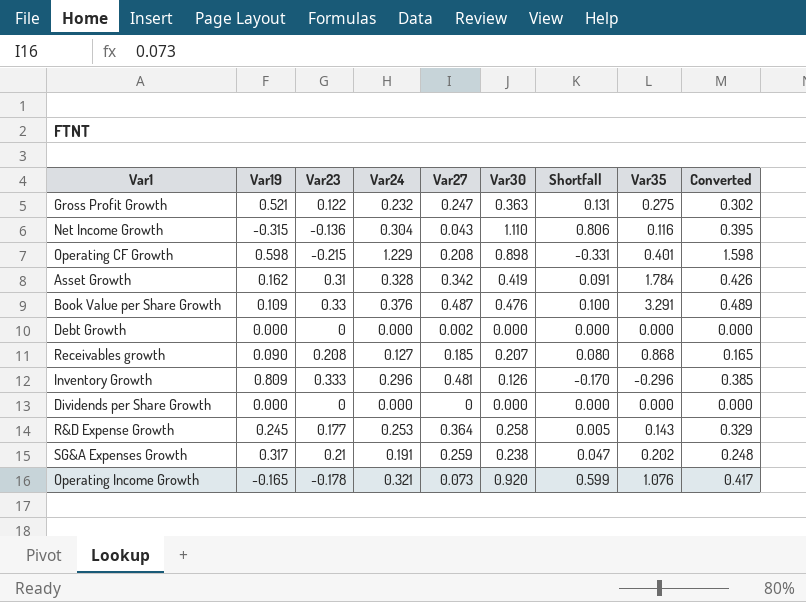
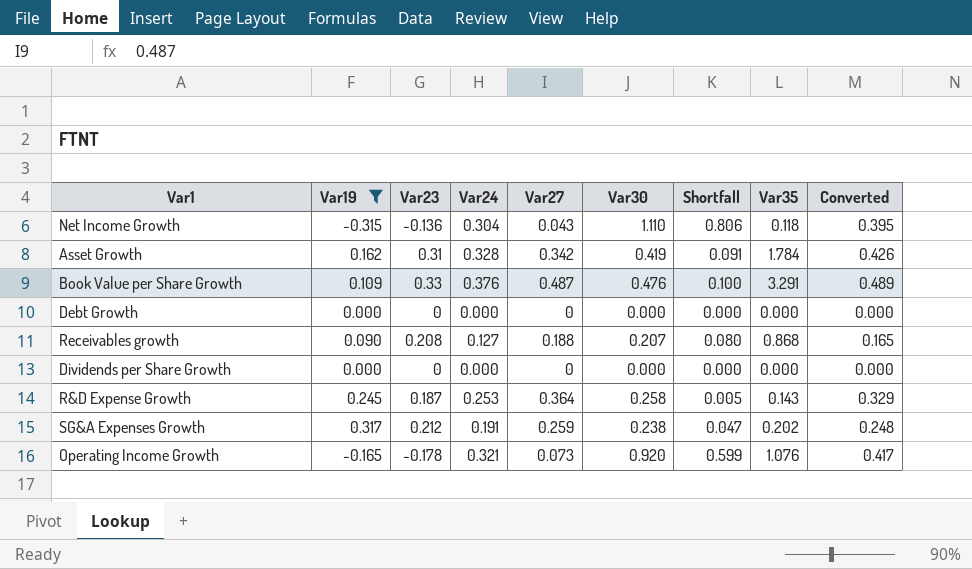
filter: none -> Var19 <= 0.317
Net Income Growth | Var35: 0.116 -> 0.118
Debt Growth | Var27: 0.002 -> 0
Receivables growth | Var27: 0.185 -> 0.188
R&D Expense Growth | Var23: 0.177 -> 0.187
SG&A Expenses Growth | Var23: 0.21 -> 0.212

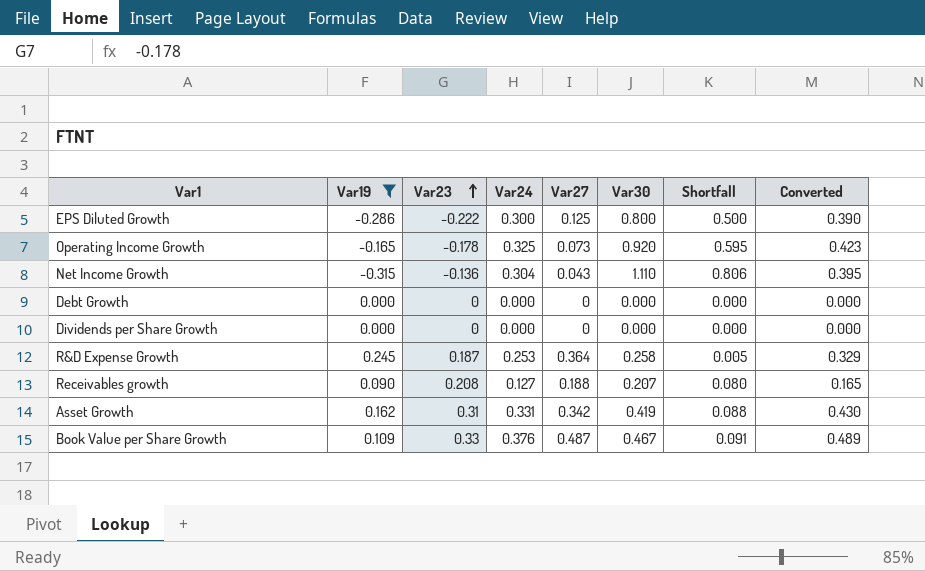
row order: none -> Var23 ascending
column Var35 | position: 8 -> none
row SG&A Expenses Growth: 0.317 | 0.212 | 0.191 | 0.259 | 0.238 | 0.047 | 0.202 | 0.248 -> none
row EPS Diluted Growth: none -> -0.286 | -0.222 | 0.300 | 0.125 | 0.800 | 0.500 | 0.390
Operating Income Growth | Var24: 0.321 -> 0.325
Operating Income Growth | Shortfall: 0.599 -> 0.595
Operating Income Growth | Converted: 0.417 -> 0.423
Asset Growth | Var24: 0.328 -> 0.331
Asset Growth | Shortfall: 0.091 -> 0.088
Asset Growth | Converted: 0.426 -> 0.430
Book Value per Share Growth | Var30: 0.476 -> 0.467
Book Value per Share Growth | Shortfall: 0.100 -> 0.091

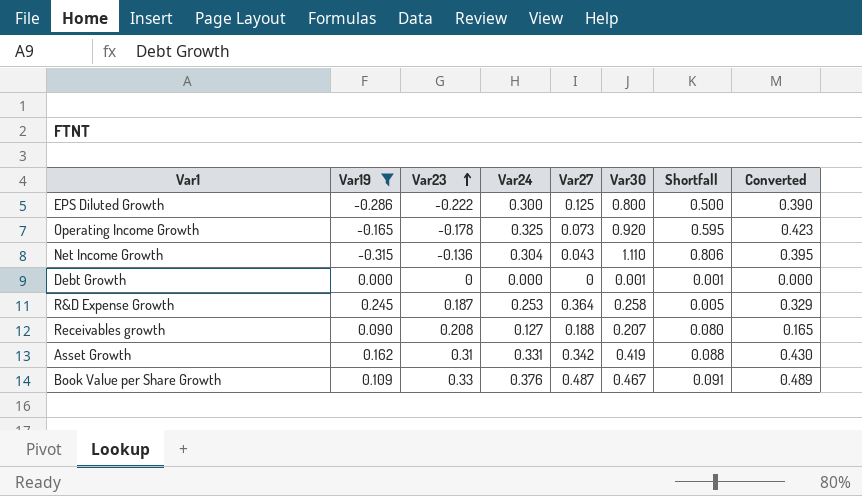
row Dividends per Share Growth: 0.000 | 0 | 0.000 | 0 | 0.000 | 0.000 | 0.000 -> none
Debt Growth | Var30: 0.000 -> 0.001
Debt Growth | Shortfall: 0.000 -> 0.001

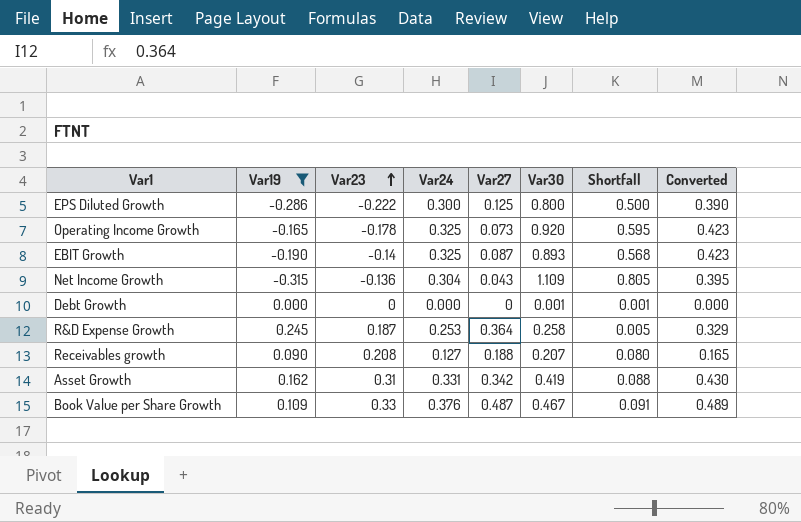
row EBIT Growth: none -> -0.190 | -0.14 | 0.325 | 0.087 | 0.893 | 0.568 | 0.423
Net Income Growth | Var30: 1.110 -> 1.109
Net Income Growth | Shortfall: 0.806 -> 0.805

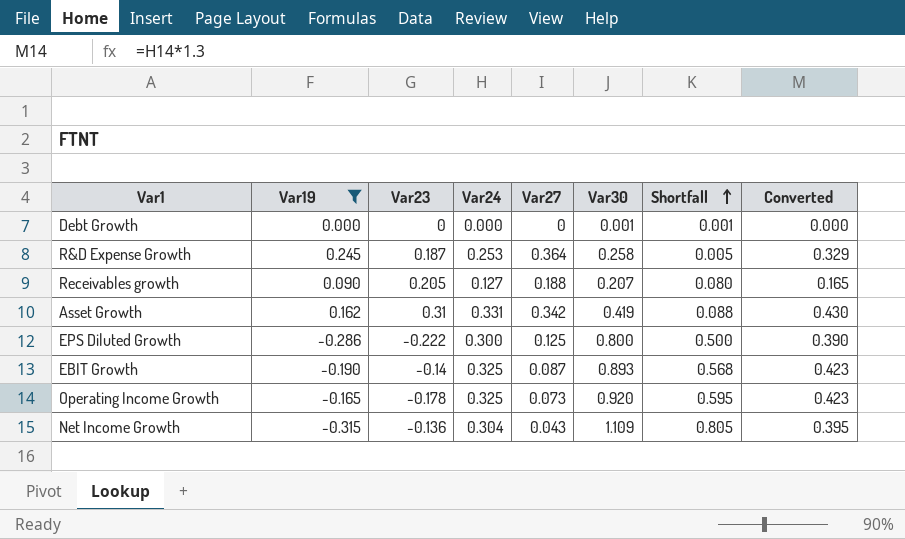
row order: Var23 ascending -> Shortfall ascending
row Book Value per Share Growth: 0.109 | 0.33 | 0.376 | 0.487 | 0.467 | 0.091 | 0.489 -> none
Receivables growth | Var23: 0.208 -> 0.205

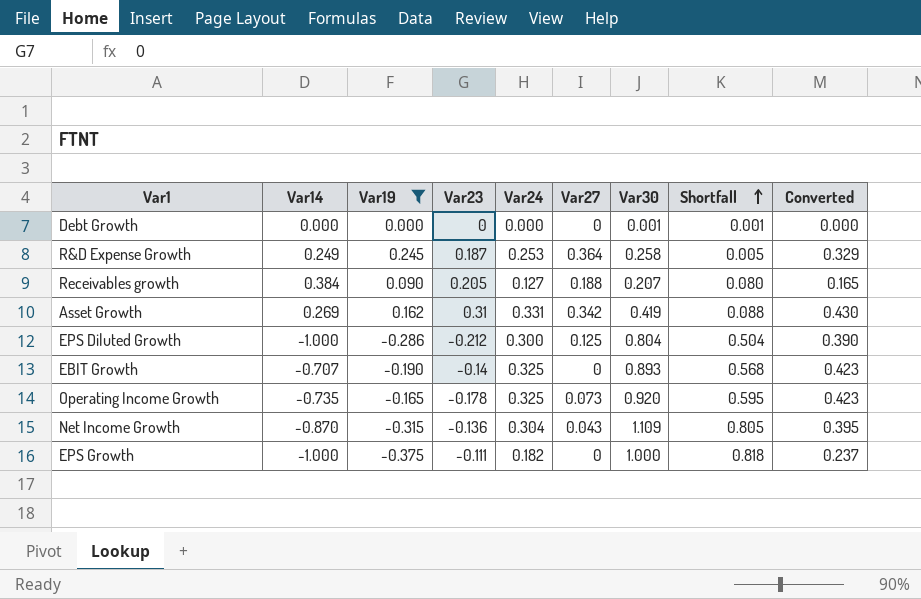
column Var14 | position: none -> 2
EPS Diluted Growth | Var23: -0.222 -> -0.212
EPS Diluted Growth | Var30: 0.800 -> 0.804
EPS Diluted Growth | Shortfall: 0.500 -> 0.504
EBIT Growth | Var27: 0.087 -> 0
row EPS Growth: none -> -1.000 | -0.375 | -0.111 | 0.182 | 0 | 1.000 | 0.818 | 0.237

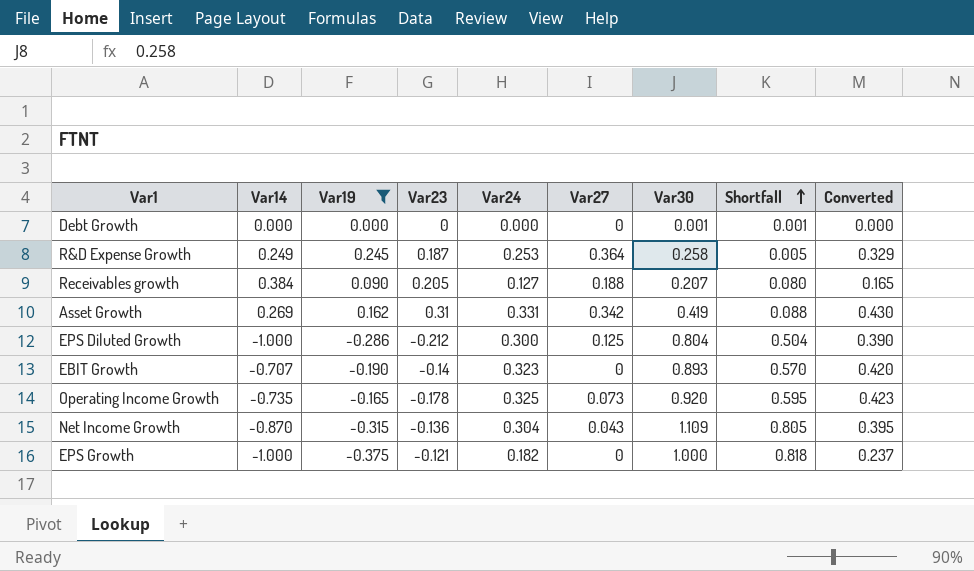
EBIT Growth | Var24: 0.325 -> 0.323
EBIT Growth | Shortfall: 0.568 -> 0.570
EBIT Growth | Converted: 0.423 -> 0.420
EPS Growth | Var23: -0.111 -> -0.121

